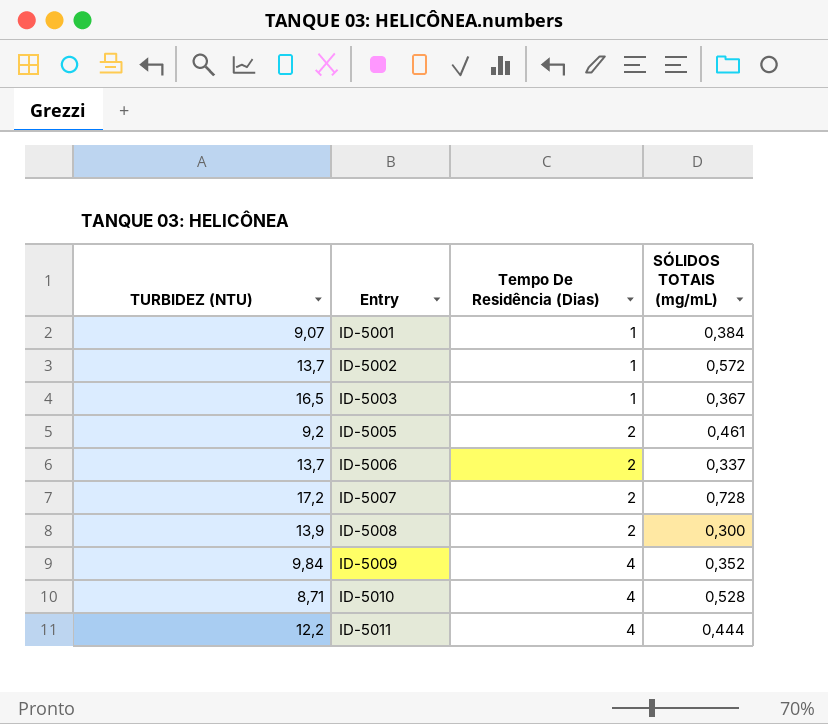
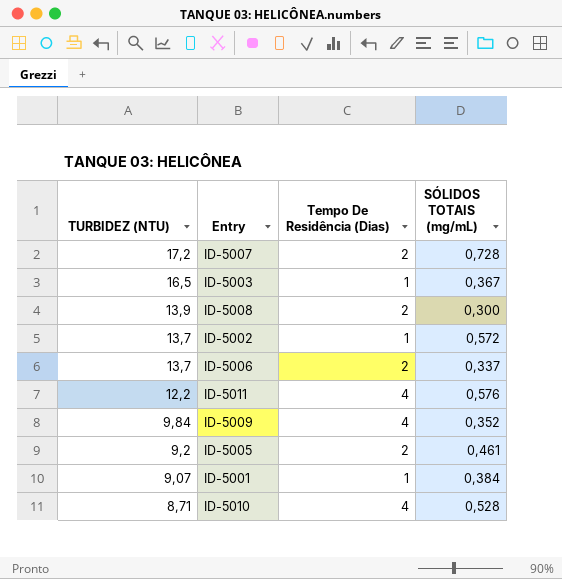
row order: Entry ascending -> TURBIDEZ (NTU) descending
ID-5011 | SÓLIDOS TOTAIS (mg/mL): 0,444 -> 0,576

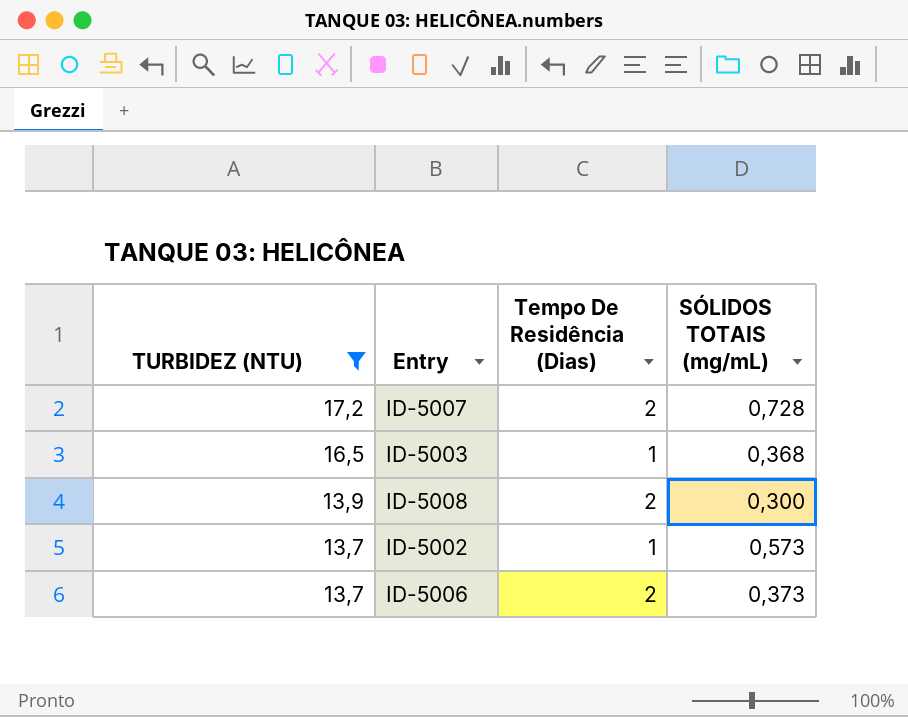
filter: none -> TURBIDEZ (NTU) >= 13,7
ID-5003 | SÓLIDOS TOTAIS (mg/mL): 0,367 -> 0,368
ID-5002 | SÓLIDOS TOTAIS (mg/mL): 0,572 -> 0,573
ID-5006 | SÓLIDOS TOTAIS (mg/mL): 0,337 -> 0,373

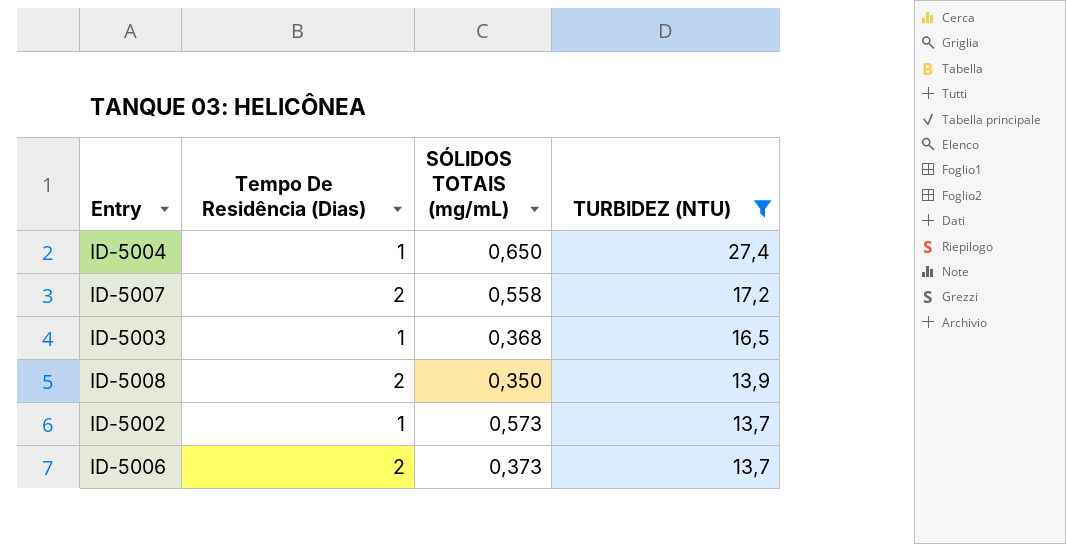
column TURBIDEZ (NTU) | position: 1 -> 4
row ID-5004: none -> 1 | 0,650 | 27,4
ID-5007 | SÓLIDOS TOTAIS (mg/mL): 0,728 -> 0,558
ID-5008 | SÓLIDOS TOTAIS (mg/mL): 0,300 -> 0,350

